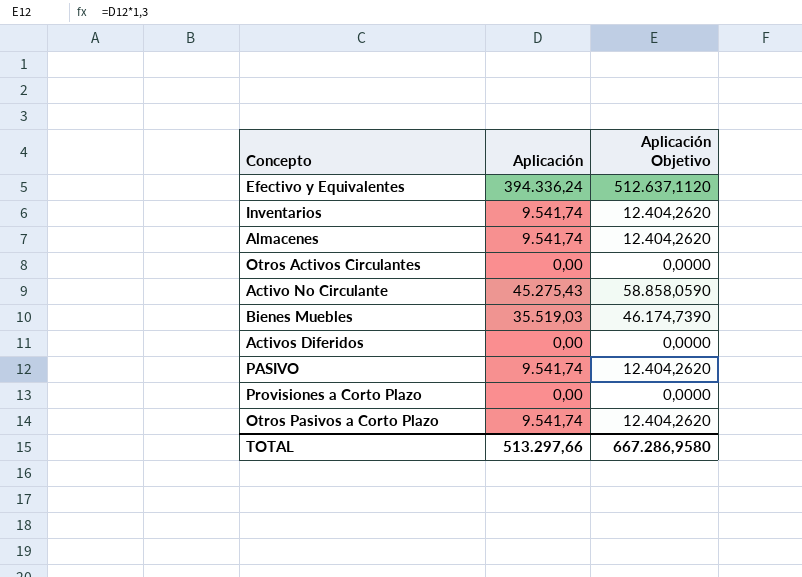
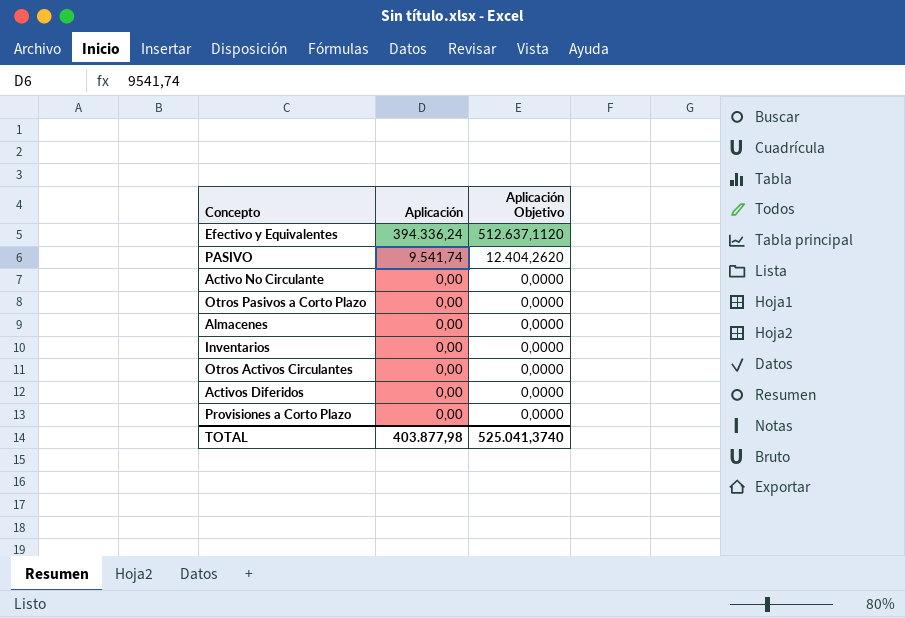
row order: none -> Aplicación descending
row Bienes Muebles: 35.519,03 | 46.174,7390 -> none
Activo No Circulante | Aplicación: 45.275,43 -> 0,00
Activo No Circulante | Aplicación Objetivo: 58.858,0590 -> 0,0000
Otros Pasivos a Corto Plazo | Aplicación: 9.541,74 -> 0,00
Otros Pasivos a Corto Plazo | Aplicación Objetivo: 12.404,2620 -> 0,0000
Almacenes | Aplicación: 9.541,74 -> 0,00
Almacenes | Aplicación Objetivo: 12.404,2620 -> 0,0000
Inventarios | Aplicación: 9.541,74 -> 0,00
Inventarios | Aplicación Objetivo: 12.404,2620 -> 0,0000
TOTAL | Aplicación: 513.297,66 -> 403.877,98
TOTAL | Aplicación Objetivo: 667.286,9580 -> 525.041,3740

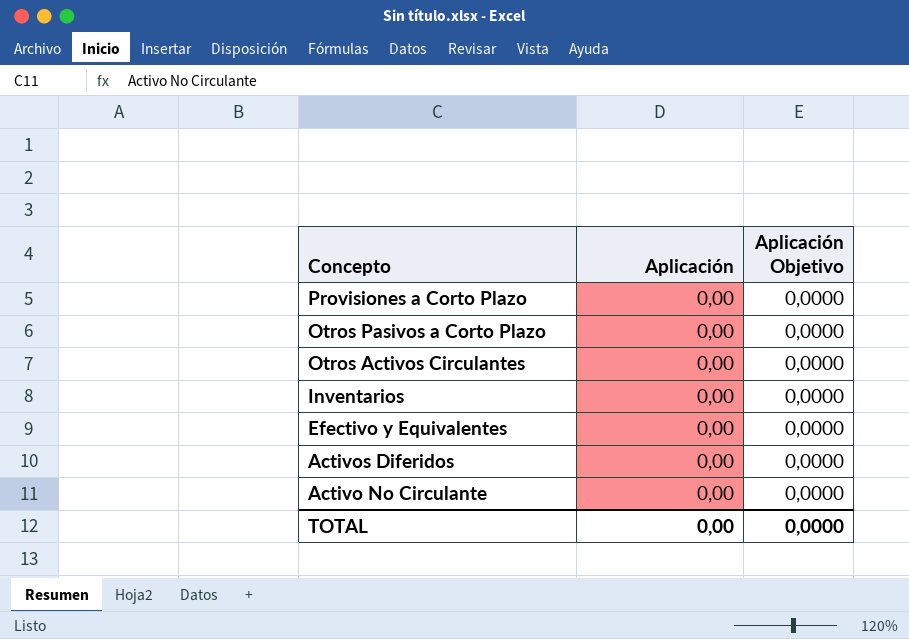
row order: Aplicación descending -> Concepto descending
row PASIVO: 9.541,74 | 12.404,2620 -> none
row Almacenes: 0,00 | 0,0000 -> none
Efectivo y Equivalentes | Aplicación: 394.336,24 -> 0,00
Efectivo y Equivalentes | Aplicación Objetivo: 512.637,1120 -> 0,0000
TOTAL | Aplicación: 403.877,98 -> 0,00
TOTAL | Aplicación Objetivo: 525.041,3740 -> 0,0000

